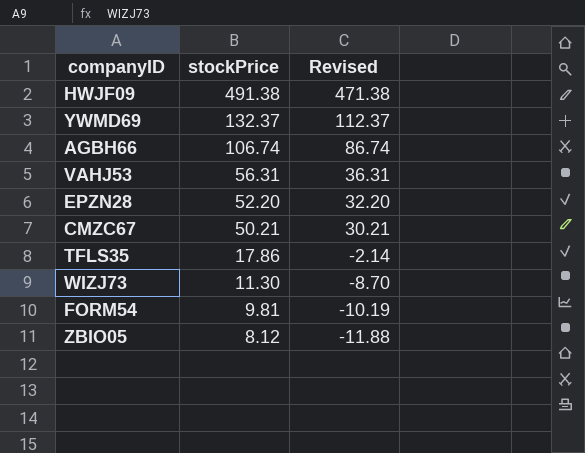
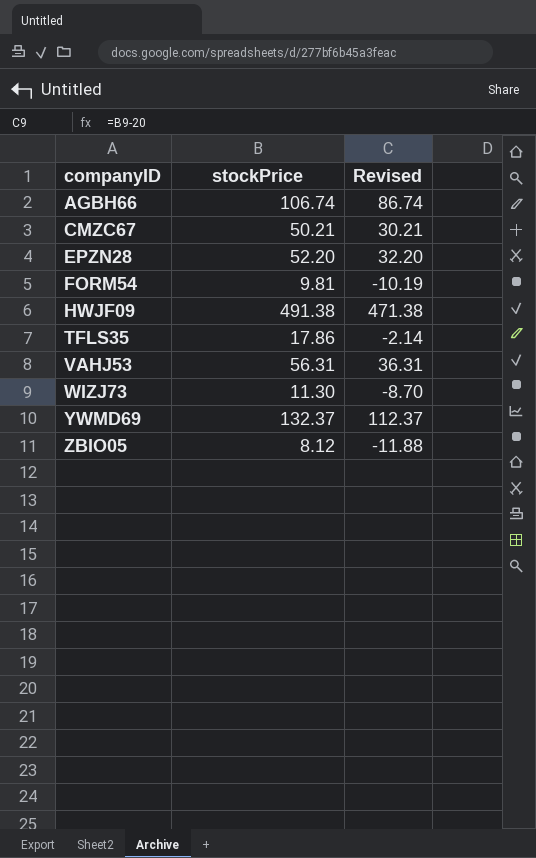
row order: stockPrice descending -> companyID ascending

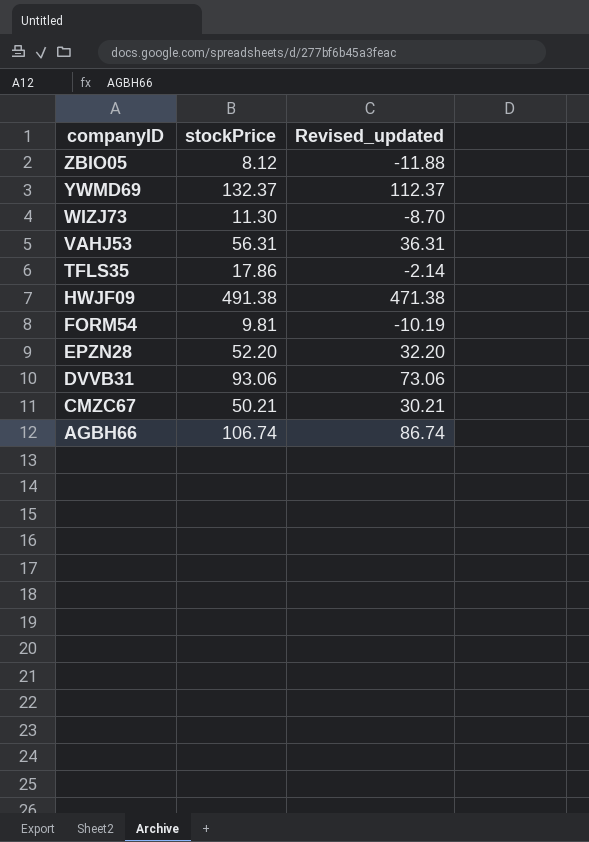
row order: companyID ascending -> companyID descending
column name: Revised -> Revised_updated
row DVVB31: none -> 93.06 | 73.06

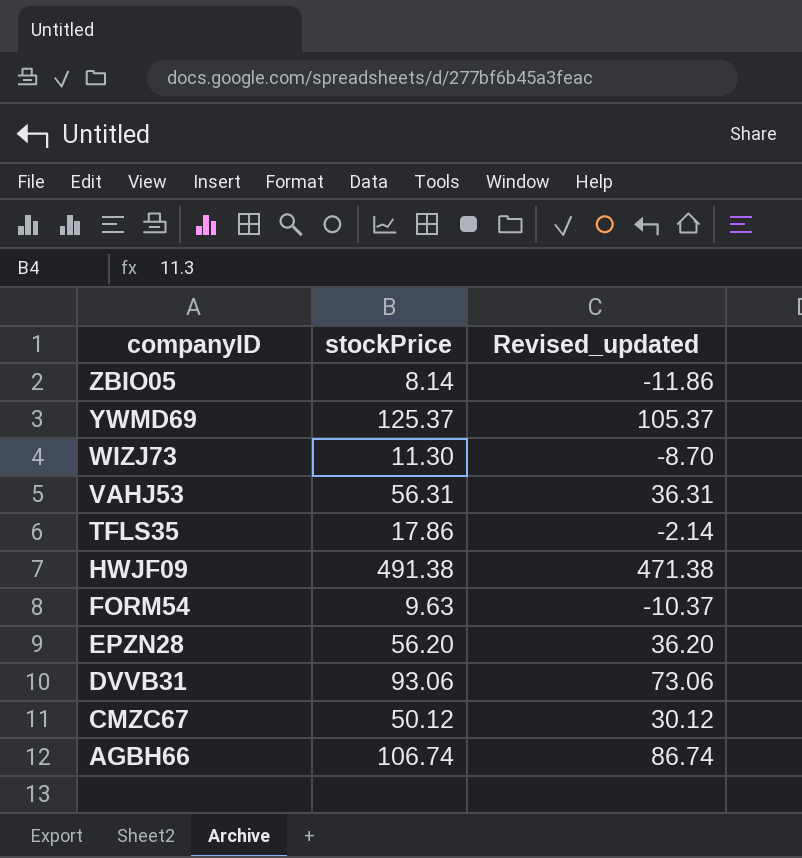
ZBIO05 | stockPrice: 8.12 -> 8.14
ZBIO05 | Revised_updated: -11.88 -> -11.86
YWMD69 | stockPrice: 132.37 -> 125.37
YWMD69 | Revised_updated: 112.37 -> 105.37
FORM54 | stockPrice: 9.81 -> 9.63
FORM54 | Revised_updated: -10.19 -> -10.37
EPZN28 | stockPrice: 52.20 -> 56.20
EPZN28 | Revised_updated: 32.20 -> 36.20
CMZC67 | stockPrice: 50.21 -> 50.12
CMZC67 | Revised_updated: 30.21 -> 30.12

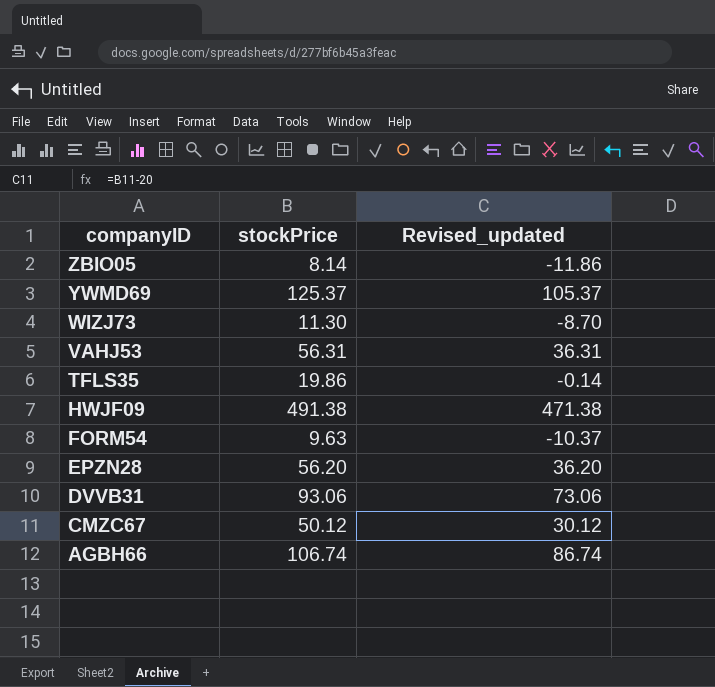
TFLS35 | stockPrice: 17.86 -> 19.86
TFLS35 | Revised_updated: -2.14 -> -0.14

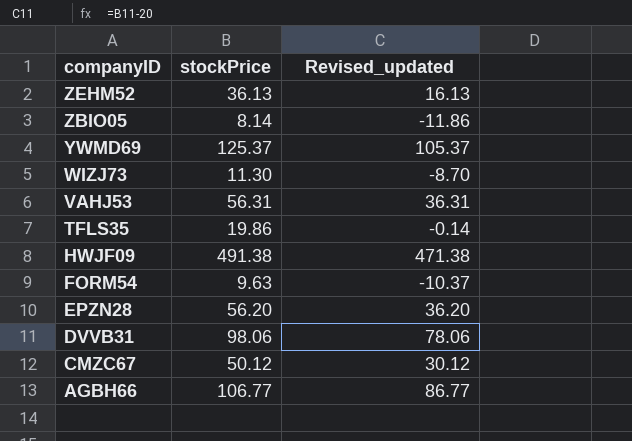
row ZEHM52: none -> 36.13 | 16.13
DVVB31 | stockPrice: 93.06 -> 98.06
DVVB31 | Revised_updated: 73.06 -> 78.06
AGBH66 | stockPrice: 106.74 -> 106.77
AGBH66 | Revised_updated: 86.74 -> 86.77

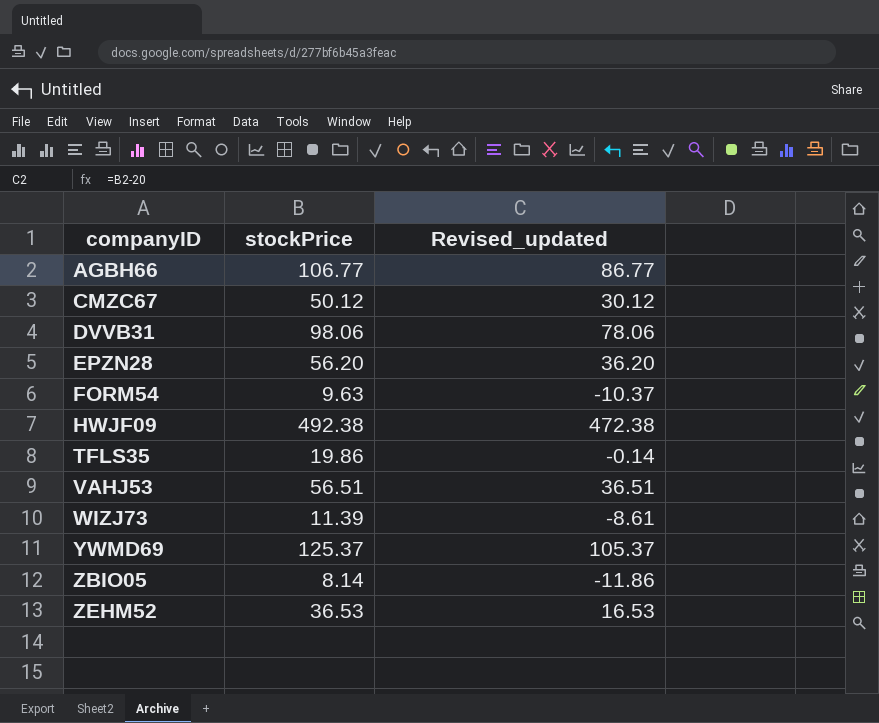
row order: companyID descending -> companyID ascending
HWJF09 | stockPrice: 491.38 -> 492.38
HWJF09 | Revised_updated: 471.38 -> 472.38
VAHJ53 | stockPrice: 56.31 -> 56.51
VAHJ53 | Revised_updated: 36.31 -> 36.51
WIZJ73 | stockPrice: 11.30 -> 11.39
WIZJ73 | Revised_updated: -8.70 -> -8.61
ZEHM52 | stockPrice: 36.13 -> 36.53
ZEHM52 | Revised_updated: 16.13 -> 16.53

